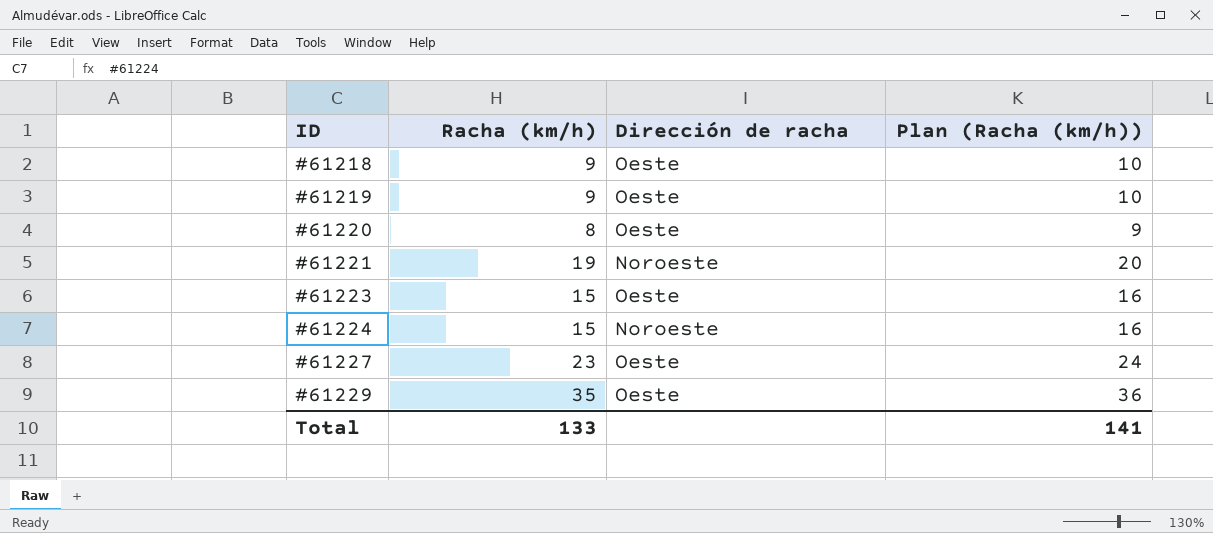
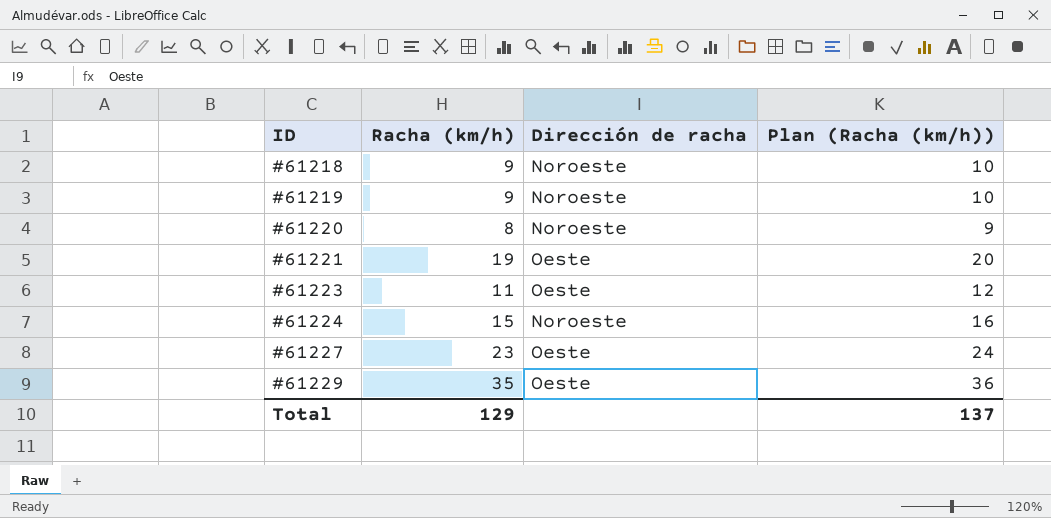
#61218 | Dirección de racha: Oeste -> Noroeste
#61219 | Dirección de racha: Oeste -> Noroeste
#61220 | Dirección de racha: Oeste -> Noroeste
#61221 | Dirección de racha: Noroeste -> Oeste
#61223 | Racha (km/h): 15 -> 11
#61223 | Plan (Racha (km/h)): 16 -> 12
Total | Racha (km/h): 133 -> 129
Total | Plan (Racha (km/h)): 141 -> 137

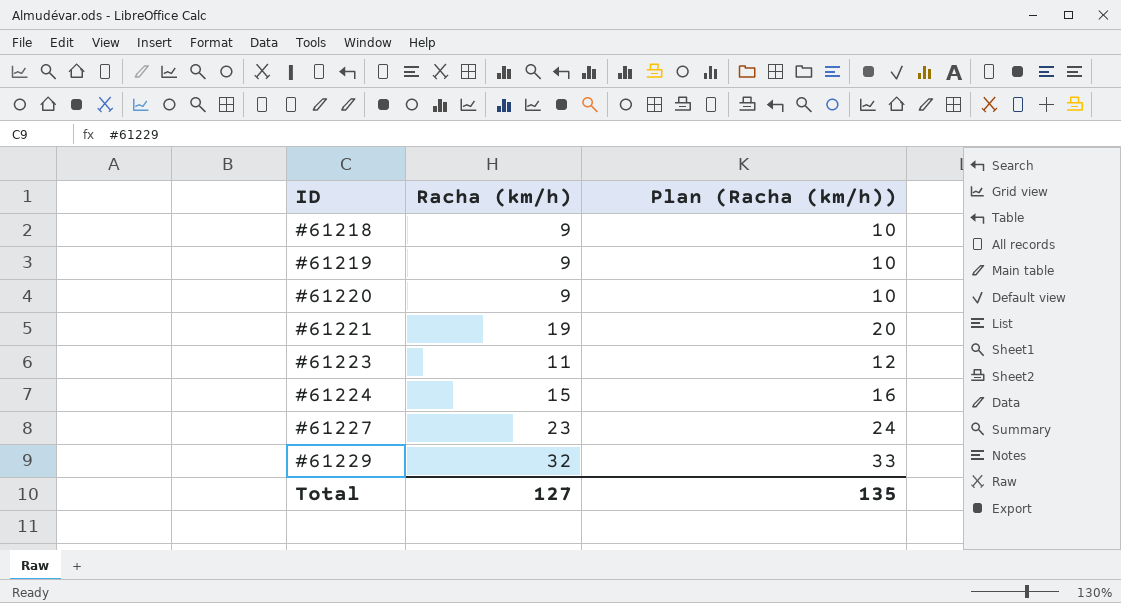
column Dirección de racha | position: 3 -> none
#61220 | Racha (km/h): 8 -> 9
#61220 | Plan (Racha (km/h)): 9 -> 10
#61229 | Racha (km/h): 35 -> 32
#61229 | Plan (Racha (km/h)): 36 -> 33
Total | Racha (km/h): 129 -> 127
Total | Plan (Racha (km/h)): 137 -> 135

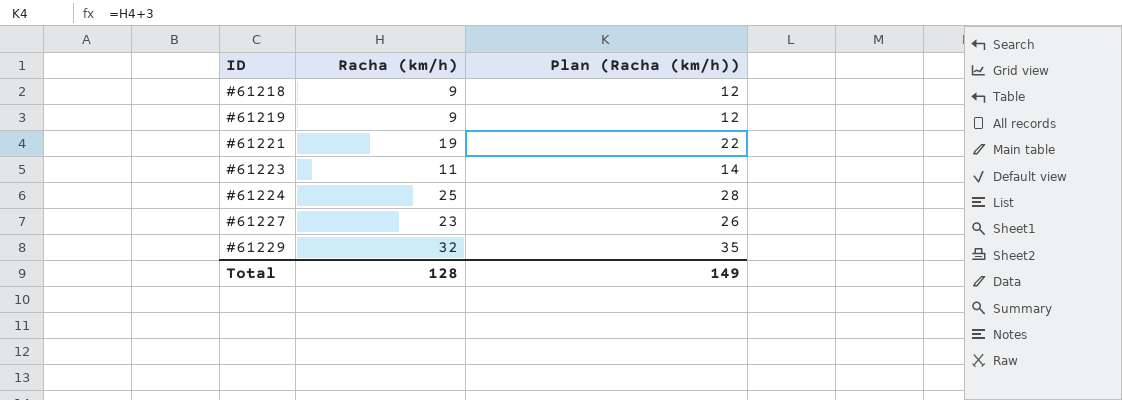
column Plan (Racha (km/h)) | formula: [Racha (km/h)] + 1 -> [Racha (km/h)] + 3
row #61220: 9 | 10 -> none
#61224 | Racha (km/h): 15 -> 25
Total | Racha (km/h): 127 -> 128
Total | Plan (Racha (km/h)): 135 -> 149

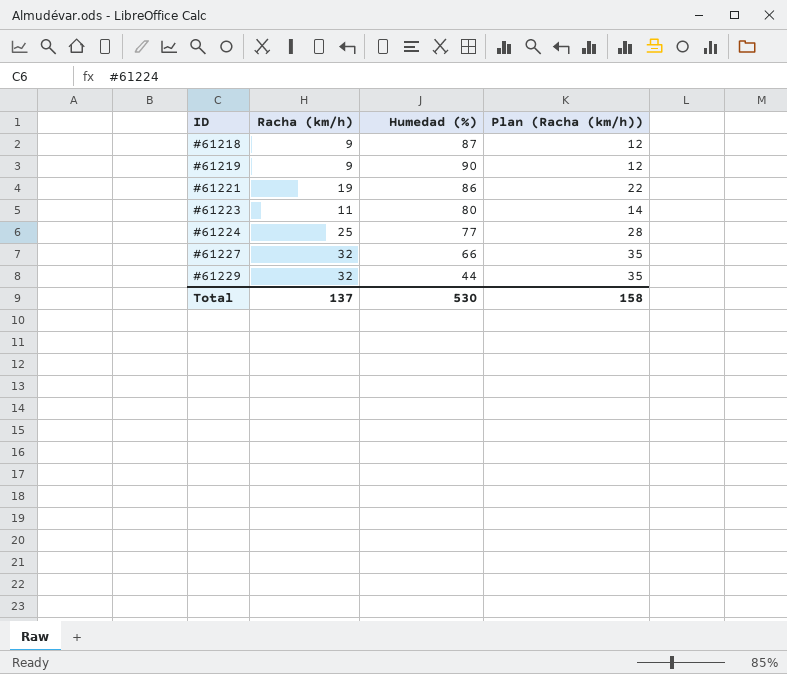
column Humedad (%) | position: none -> 3
#61227 | Racha (km/h): 23 -> 32
#61227 | Plan (Racha (km/h)): 26 -> 35
Total | Racha (km/h): 128 -> 137
Total | Plan (Racha (km/h)): 149 -> 158

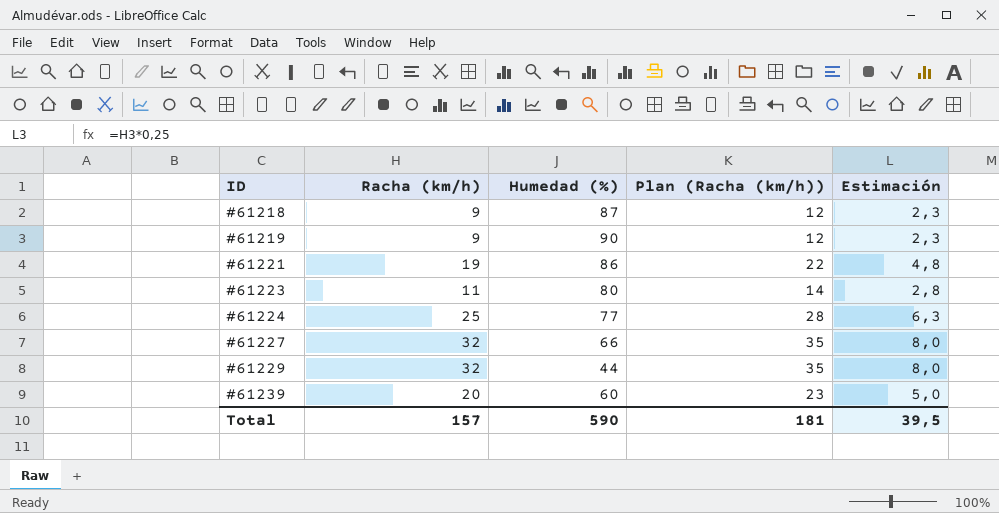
column Estimación | formula: none -> [Racha (km/h)] * 0,25
row #61239: none -> 20 | 60 | 23 | 5,0
Total | Racha (km/h): 137 -> 157
Total | Humedad (%): 530 -> 590
Total | Plan (Racha (km/h)): 158 -> 181

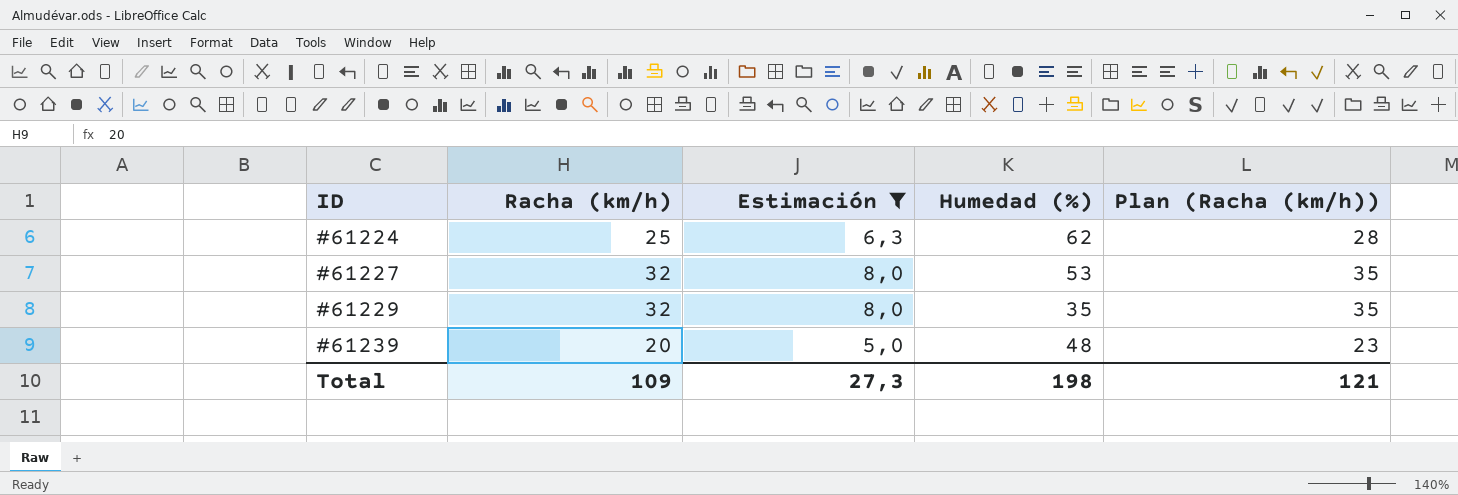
filter: none -> Estimación >= 5,0
column Estimación | position: 5 -> 3
#61224 | Humedad (%): 77 -> 62
#61227 | Humedad (%): 66 -> 53
#61229 | Humedad (%): 44 -> 35
#61239 | Humedad (%): 60 -> 48
Total | Racha (km/h): 157 -> 109
Total | Estimación: 39,5 -> 27,3
Total | Humedad (%): 590 -> 198
Total | Plan (Racha (km/h)): 181 -> 121

